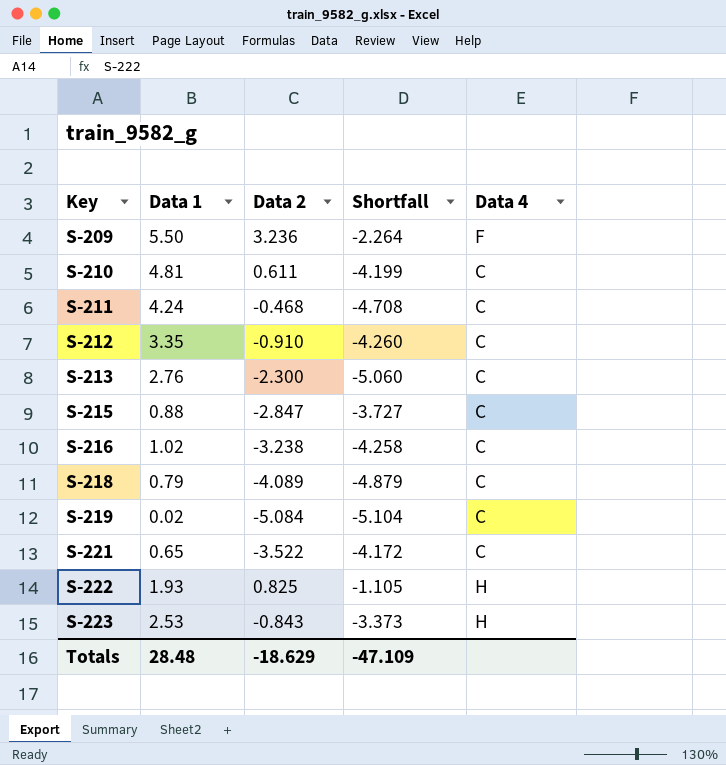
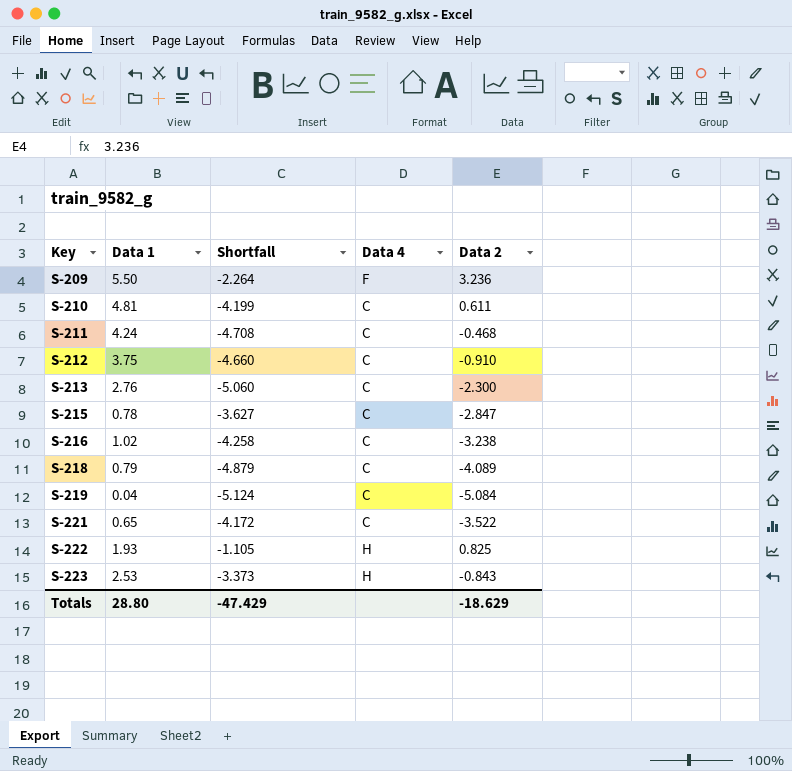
column Data 2 | position: 3 -> 5
S-212 | Data 1: 3.35 -> 3.75
S-212 | Shortfall: -4.260 -> -4.660
S-215 | Data 1: 0.88 -> 0.78
S-215 | Shortfall: -3.727 -> -3.627
S-219 | Data 1: 0.02 -> 0.04
S-219 | Shortfall: -5.104 -> -5.124
Totals | Data 1: 28.48 -> 28.80
Totals | Shortfall: -47.109 -> -47.429

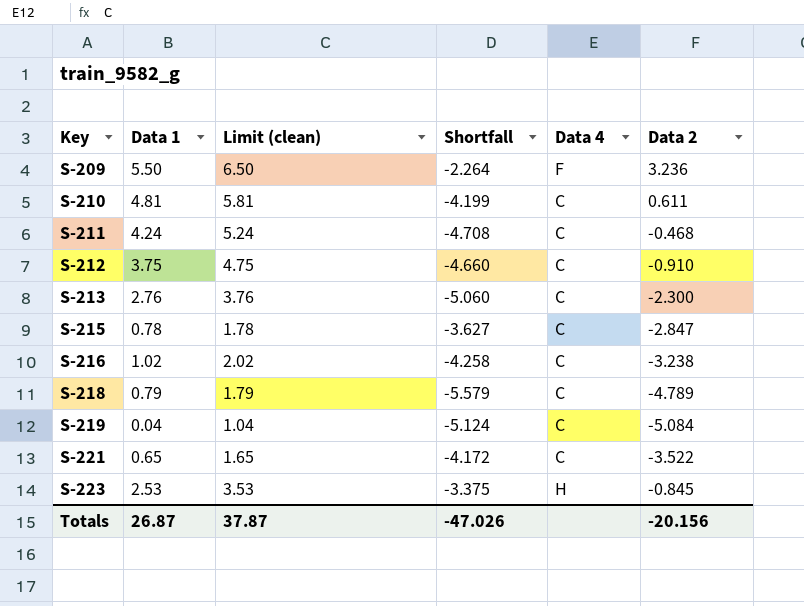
column Limit (clean) | formula: none -> [Data 1] + 1
row S-222: 1.93 | -1.105 | H | 0.825 -> none
S-218 | Shortfall: -4.879 -> -5.579
S-218 | Data 2: -4.089 -> -4.789
S-223 | Shortfall: -3.373 -> -3.375
S-223 | Data 2: -0.843 -> -0.845
Totals | Data 1: 28.80 -> 26.87
Totals | Shortfall: -47.429 -> -47.026
Totals | Data 2: -18.629 -> -20.156

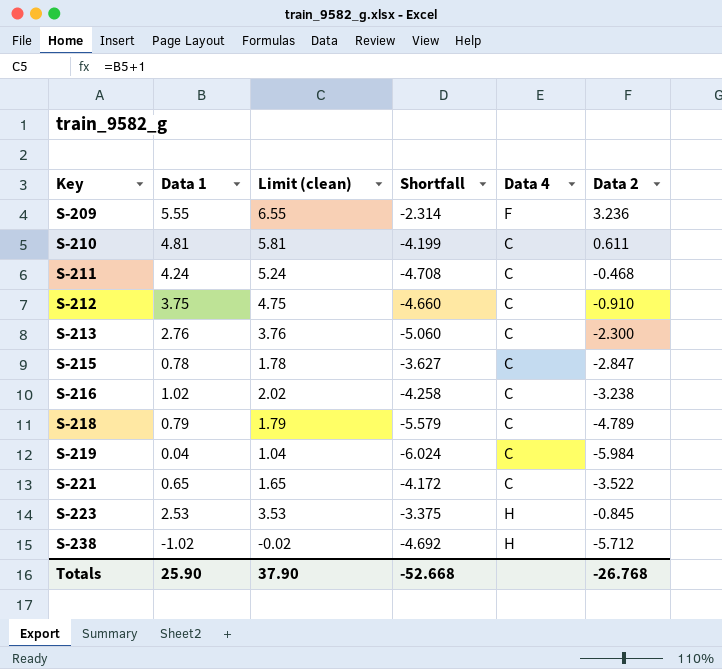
S-209 | Data 1: 5.50 -> 5.55
S-209 | Limit (clean): 6.50 -> 6.55
S-209 | Shortfall: -2.264 -> -2.314
S-219 | Shortfall: -5.124 -> -6.024
S-219 | Data 2: -5.084 -> -5.984
row S-238: none -> -1.02 | -0.02 | -4.692 | H | -5.712
Totals | Data 1: 26.87 -> 25.90
Totals | Limit (clean): 37.87 -> 37.90
Totals | Shortfall: -47.026 -> -52.668
Totals | Data 2: -20.156 -> -26.768

